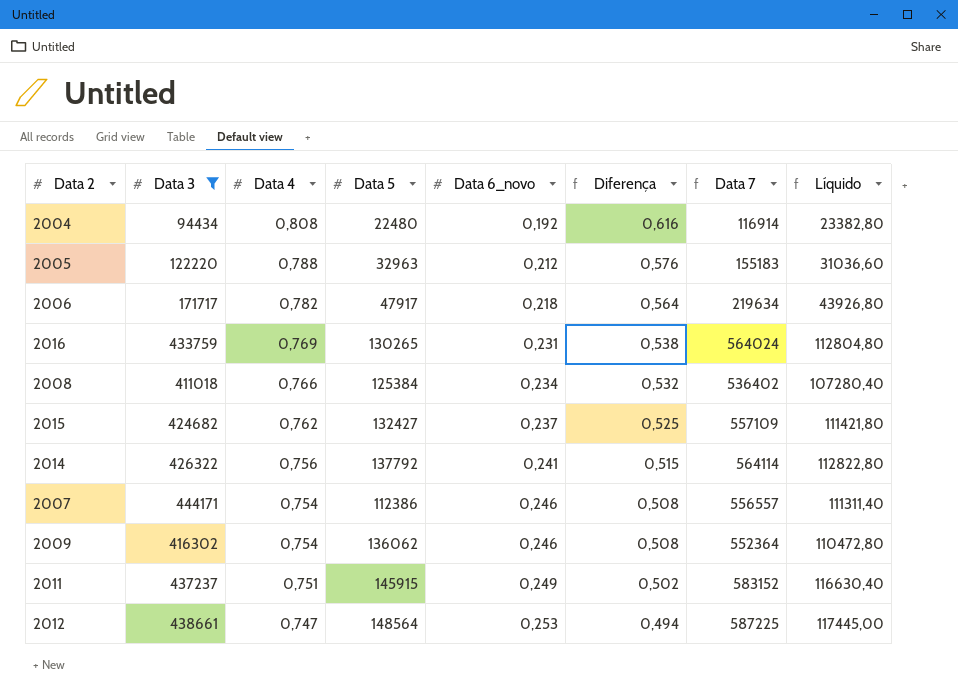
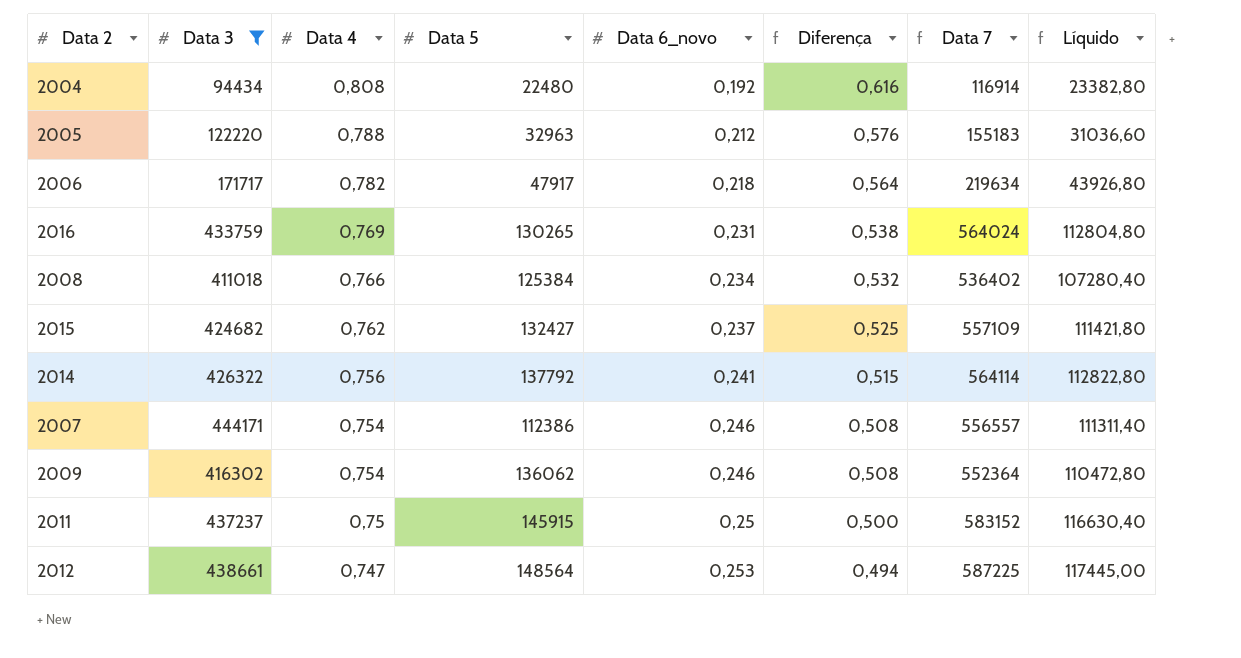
2011 | Data 4: 0,751 -> 0,75
2011 | Data 6_novo: 0,249 -> 0,25
2011 | Diferença: 0,502 -> 0,500

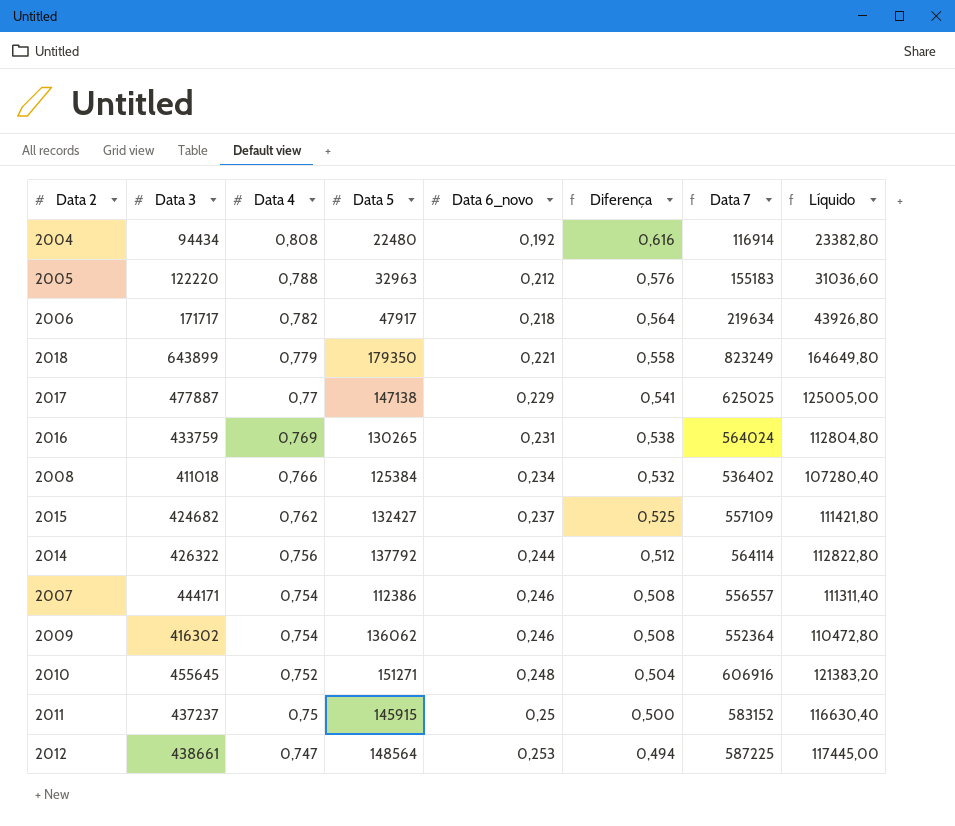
filter: Data 3 <= 444171 -> none
2014 | Data 6_novo: 0,241 -> 0,244
2014 | Diferença: 0,515 -> 0,512

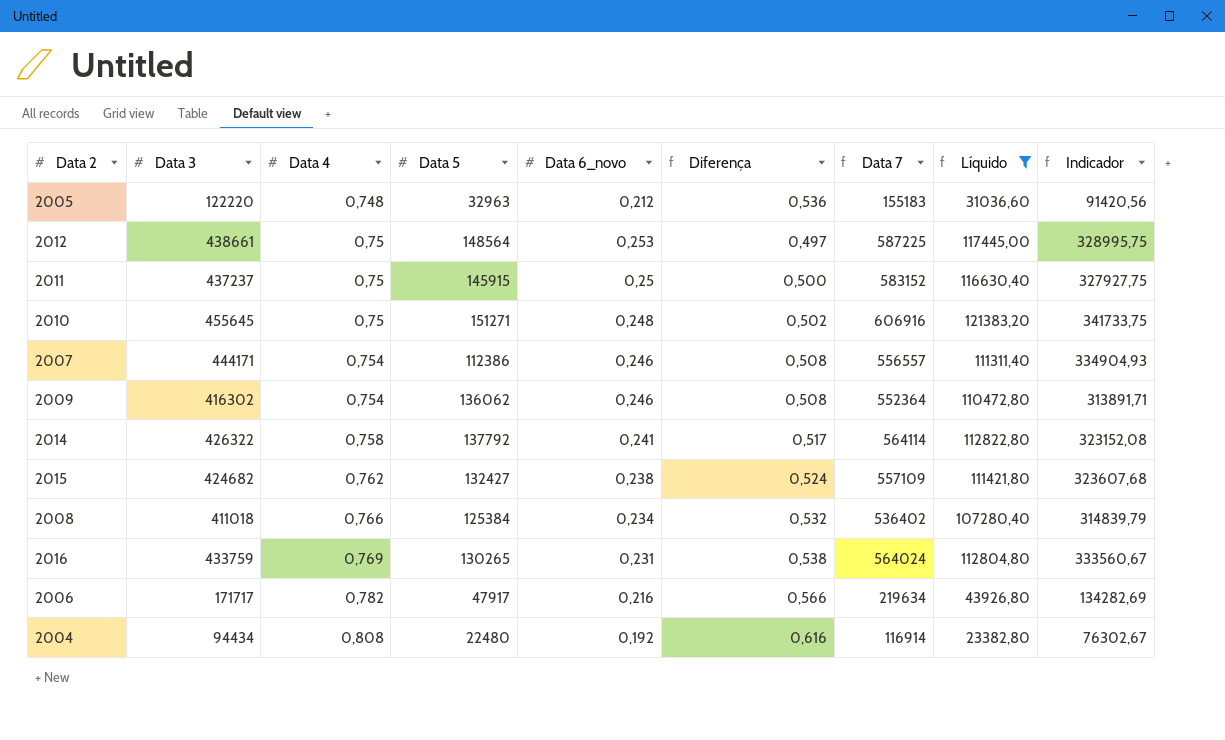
filter: none -> Líquido <= 121383,20
row order: Data 4 descending -> Data 4 ascending
column Indicador | formula: none -> [Data 3] * [Data 4]
2005 | Data 4: 0,788 -> 0,748
2005 | Diferença: 0,576 -> 0,536
2012 | Data 4: 0,747 -> 0,75
2012 | Diferença: 0,494 -> 0,497
2010 | Data 4: 0,752 -> 0,75
2010 | Diferença: 0,504 -> 0,502
2014 | Data 4: 0,756 -> 0,758
2014 | Data 6_novo: 0,244 -> 0,241
2014 | Diferença: 0,512 -> 0,517
2015 | Data 6_novo: 0,237 -> 0,238
2015 | Diferença: 0,525 -> 0,524
2006 | Data 6_novo: 0,218 -> 0,216
2006 | Diferença: 0,564 -> 0,566

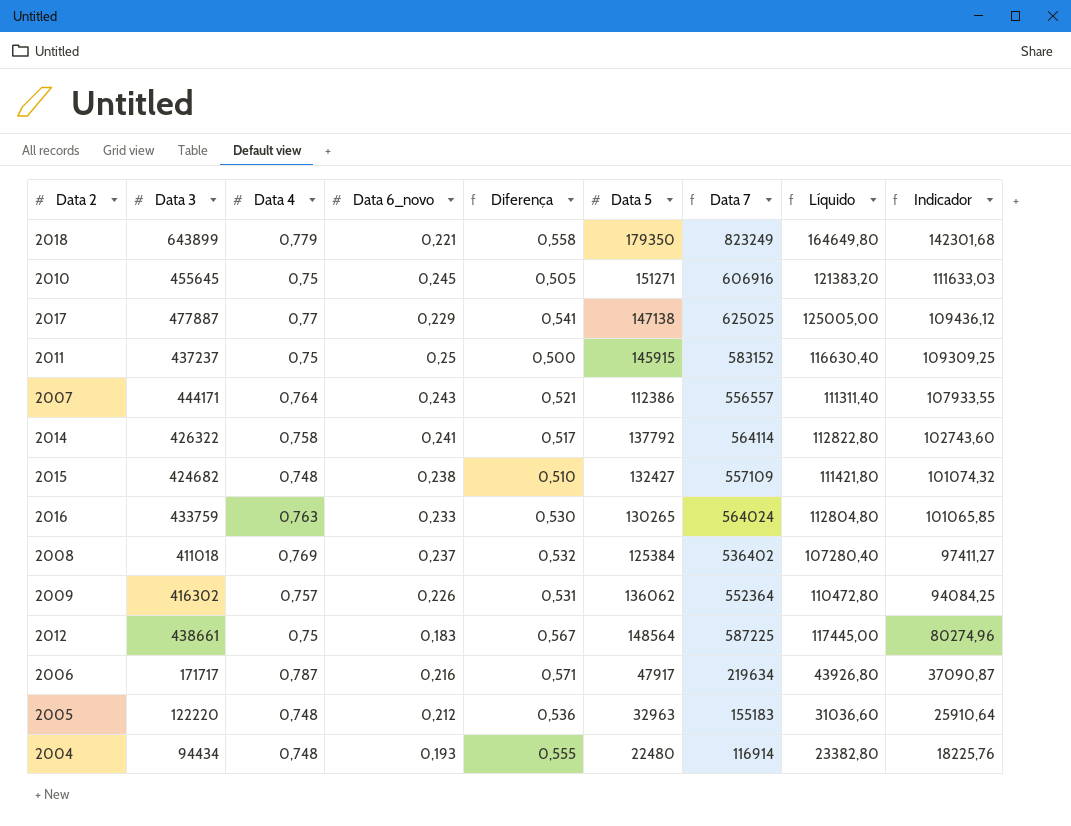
filter: Líquido <= 121383,20 -> none
row order: Data 4 ascending -> Indicador descending
column Data 5 | position: 4 -> 6
column Indicador | formula: [Data 3] * [Data 4] -> [Data 3] * [Data 6_novo]
2010 | Data 6_novo: 0,248 -> 0,245
2010 | Diferença: 0,502 -> 0,505
2007 | Data 4: 0,754 -> 0,764
2007 | Data 6_novo: 0,246 -> 0,243
2007 | Diferença: 0,508 -> 0,521
2015 | Data 4: 0,762 -> 0,748
2015 | Diferença: 0,524 -> 0,510
2016 | Data 4: 0,769 -> 0,763
2016 | Data 6_novo: 0,231 -> 0,233
2016 | Diferença: 0,538 -> 0,530
2008 | Data 4: 0,766 -> 0,769
2008 | Data 6_novo: 0,234 -> 0,237
2009 | Data 4: 0,754 -> 0,757
2009 | Data 6_novo: 0,246 -> 0,226
2009 | Diferença: 0,508 -> 0,531
2012 | Data 6_novo: 0,253 -> 0,183
2012 | Diferença: 0,497 -> 0,567
2006 | Data 4: 0,782 -> 0,787
2006 | Diferença: 0,566 -> 0,571
2004 | Data 4: 0,808 -> 0,748
2004 | Data 6_novo: 0,192 -> 0,193
2004 | Diferença: 0,616 -> 0,555

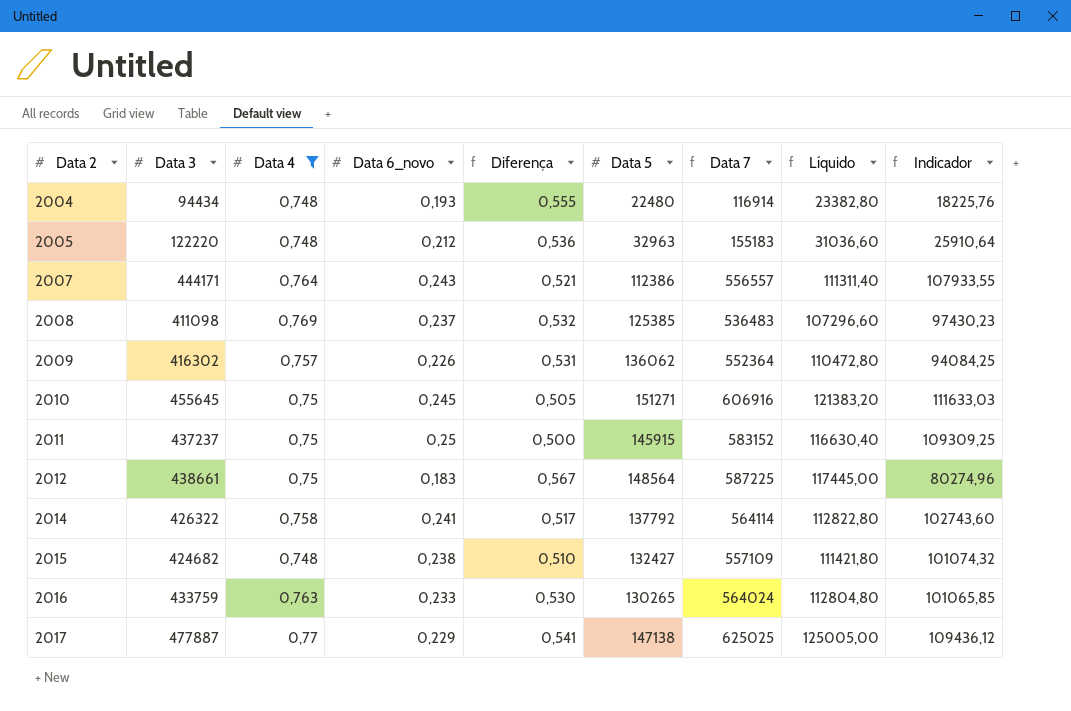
filter: none -> Data 4 <= 0,77
row order: Indicador descending -> Data 2 ascending
2008 | Data 3: 411018 -> 411098
2008 | Data 5: 125384 -> 125385
2008 | Data 7: 536402 -> 536483
2008 | Líquido: 107280,40 -> 107296,60
2008 | Indicador: 97411,27 -> 97430,23

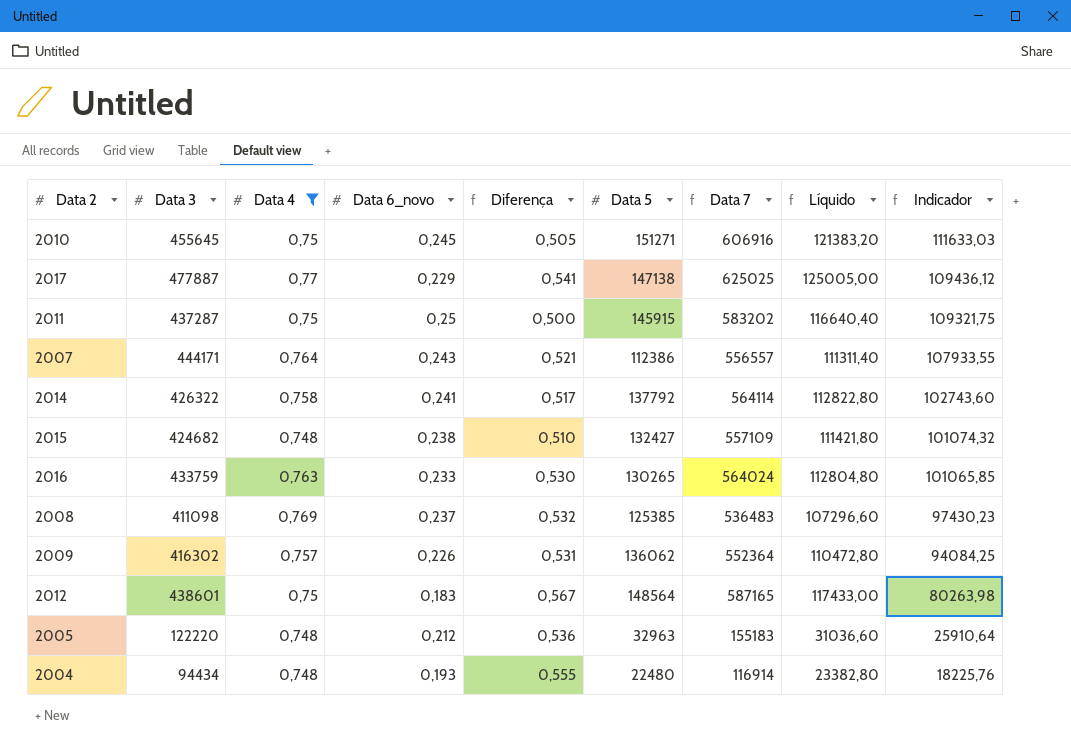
row order: Data 2 ascending -> Indicador descending
2011 | Data 3: 437237 -> 437287
2011 | Data 7: 583152 -> 583202
2011 | Líquido: 116630,40 -> 116640,40
2011 | Indicador: 109309,25 -> 109321,75
2012 | Data 3: 438661 -> 438601
2012 | Data 7: 587225 -> 587165
2012 | Líquido: 117445,00 -> 117433,00
2012 | Indicador: 80274,96 -> 80263,98

